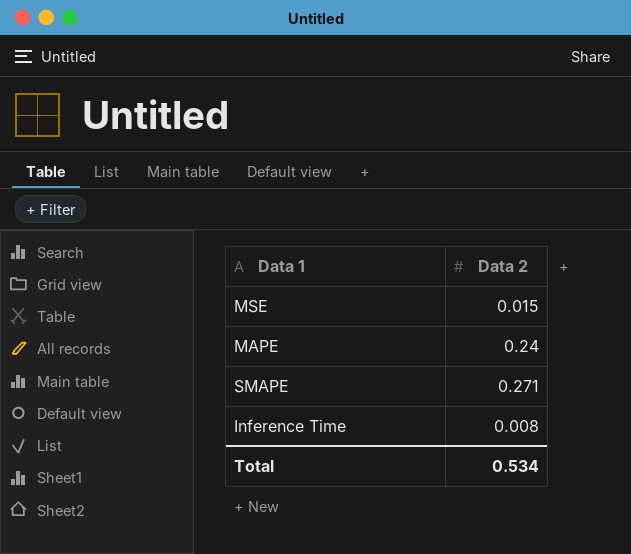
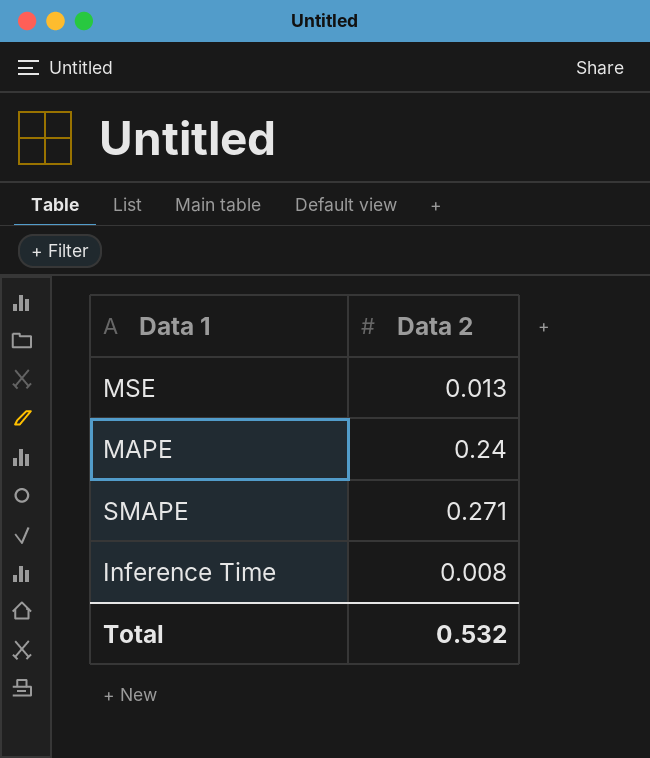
MSE | Data 2: 0.015 -> 0.013
Total | Data 2: 0.534 -> 0.532

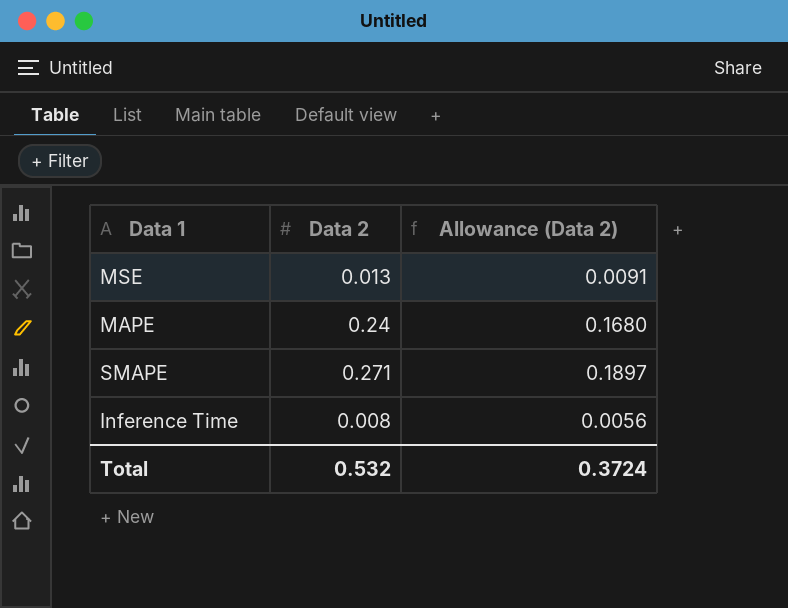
column Allowance (Data 2) | formula: none -> [Data 2] * 0.7

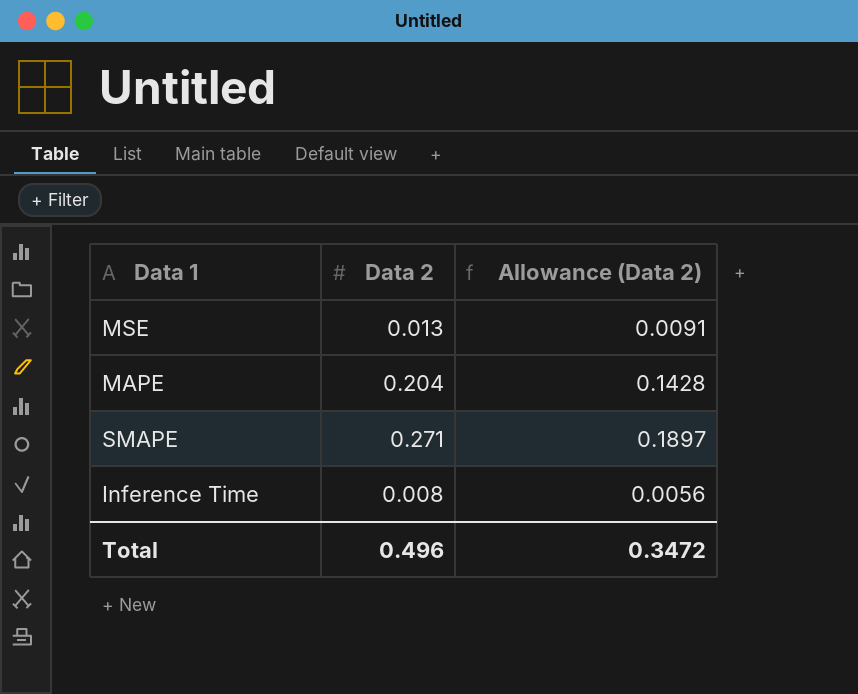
MAPE | Data 2: 0.24 -> 0.204
MAPE | Allowance (Data 2): 0.1680 -> 0.1428
Total | Data 2: 0.532 -> 0.496
Total | Allowance (Data 2): 0.3724 -> 0.3472

